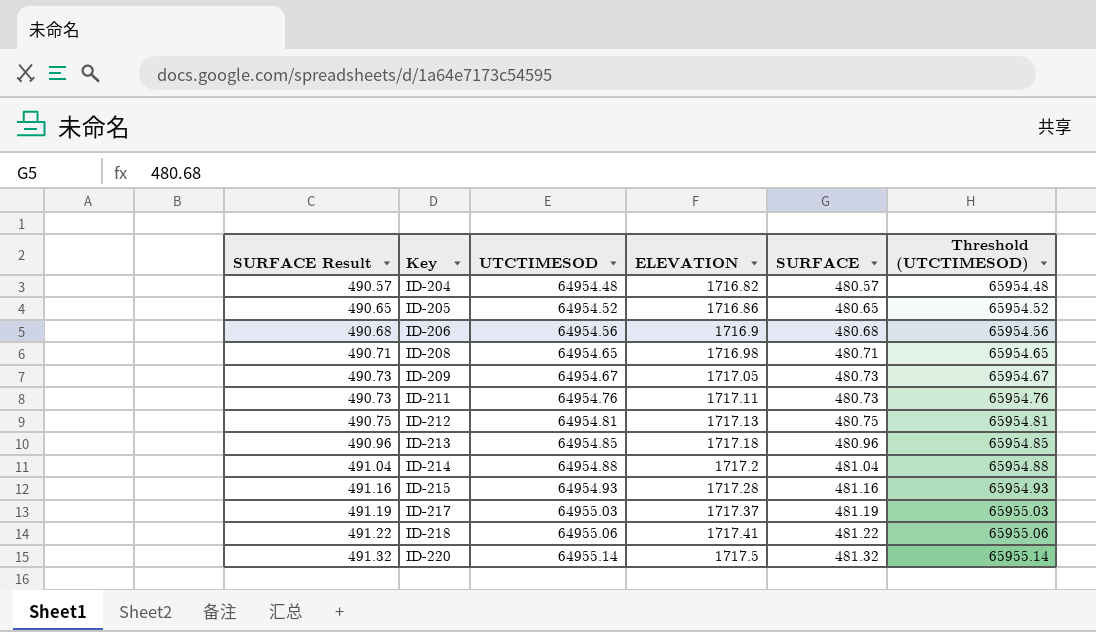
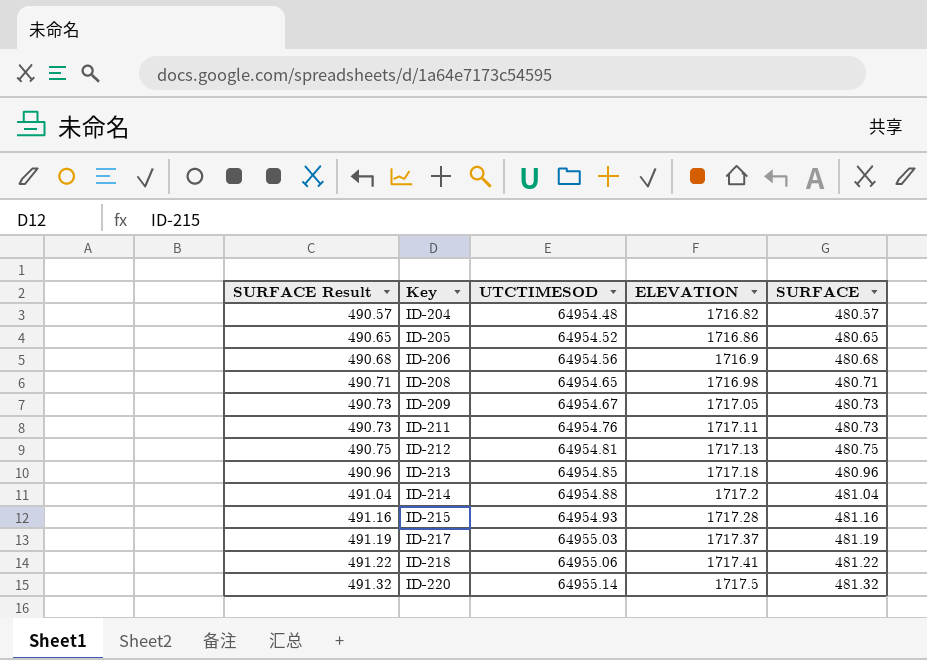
column Threshold (UTCTIMESOD) | formula: [UTCTIMESOD] + 1000 -> none

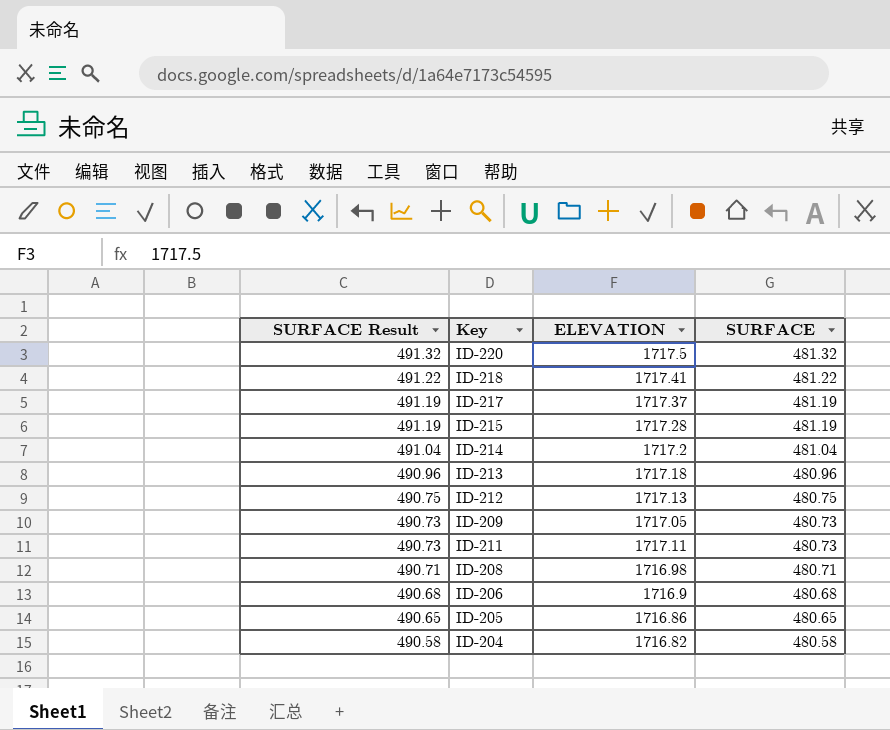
row order: SURFACE Result ascending -> SURFACE Result descending
column UTCTIMESOD | position: 3 -> none
ID-215 | SURFACE Result: 491.16 -> 491.19
ID-215 | SURFACE: 481.16 -> 481.19
ID-204 | SURFACE Result: 490.57 -> 490.58
ID-204 | SURFACE: 480.57 -> 480.58

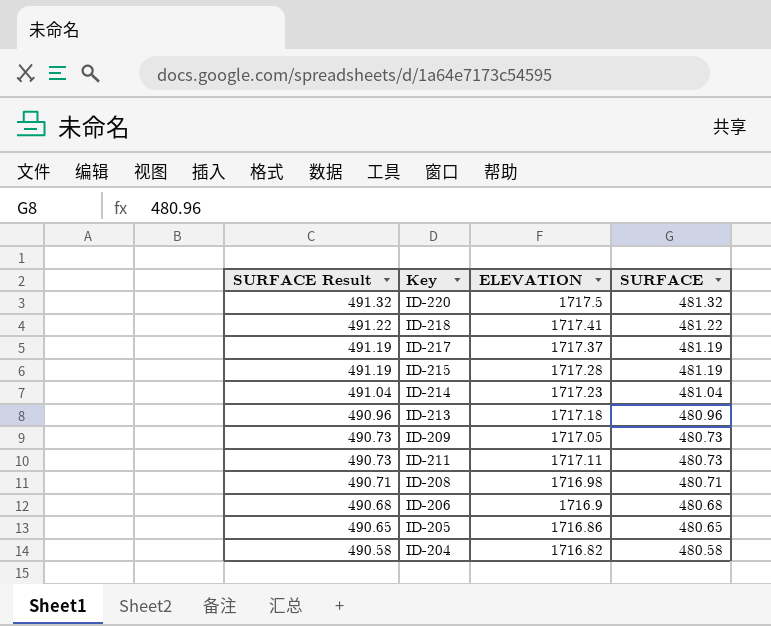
row ID-212: 490.75 | 1717.13 | 480.75 -> none
ID-214 | ELEVATION: 1717.2 -> 1717.23

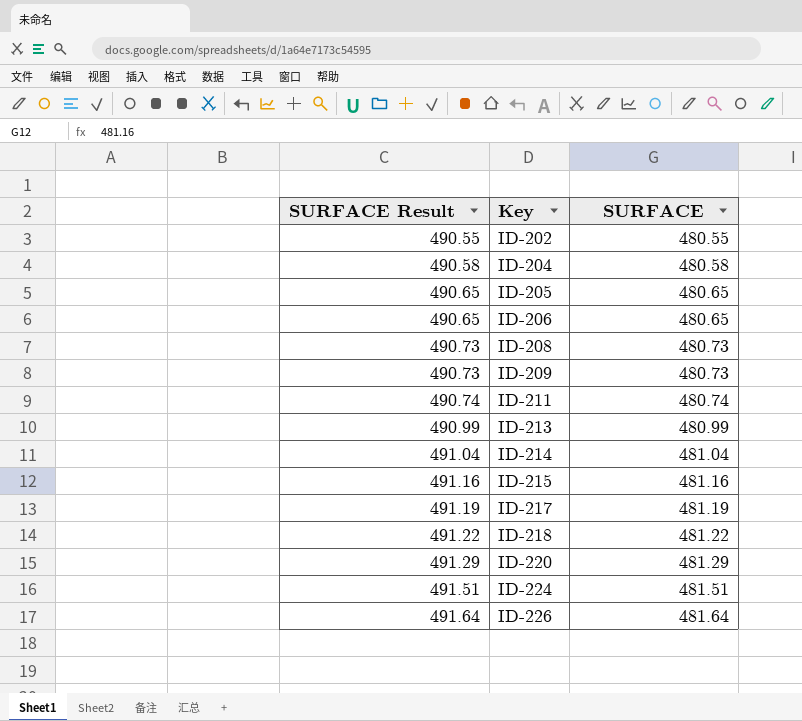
row order: SURFACE Result descending -> SURFACE Result ascending
column ELEVATION | position: 3 -> none
row ID-202: none -> 490.55 | 480.55
ID-206 | SURFACE Result: 490.68 -> 490.65
ID-206 | SURFACE: 480.68 -> 480.65
ID-208 | SURFACE Result: 490.71 -> 490.73
ID-208 | SURFACE: 480.71 -> 480.73
ID-211 | SURFACE Result: 490.73 -> 490.74
ID-211 | SURFACE: 480.73 -> 480.74
ID-213 | SURFACE Result: 490.96 -> 490.99
ID-213 | SURFACE: 480.96 -> 480.99
ID-215 | SURFACE Result: 491.19 -> 491.16
ID-215 | SURFACE: 481.19 -> 481.16
ID-220 | SURFACE Result: 491.32 -> 491.29
ID-220 | SURFACE: 481.32 -> 481.29
row ID-224: none -> 491.51 | 481.51
row ID-226: none -> 491.64 | 481.64

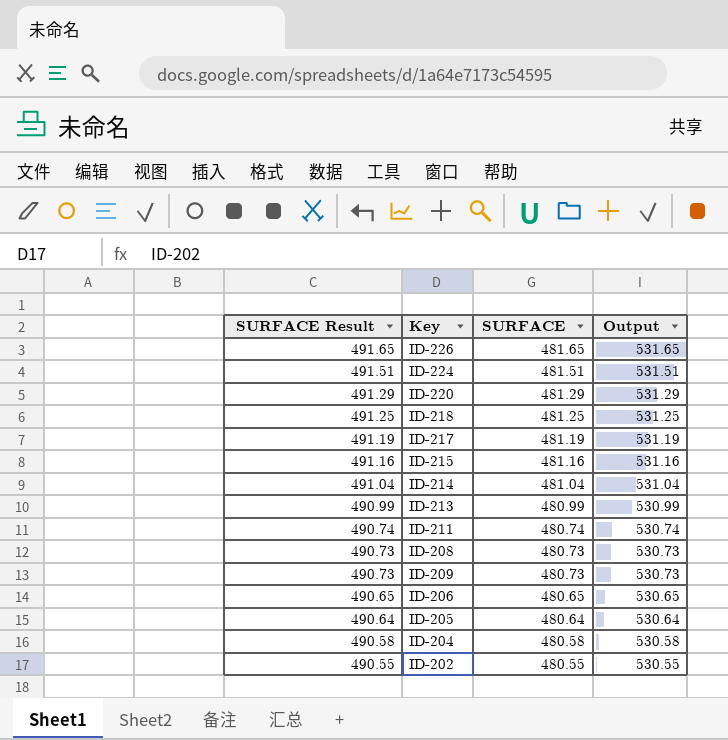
row order: SURFACE Result ascending -> SURFACE Result descending
column Output | formula: none -> [SURFACE] + 50
ID-226 | SURFACE Result: 491.64 -> 491.65
ID-226 | SURFACE: 481.64 -> 481.65
ID-218 | SURFACE Result: 491.22 -> 491.25
ID-218 | SURFACE: 481.22 -> 481.25
ID-205 | SURFACE Result: 490.65 -> 490.64
ID-205 | SURFACE: 480.65 -> 480.64

